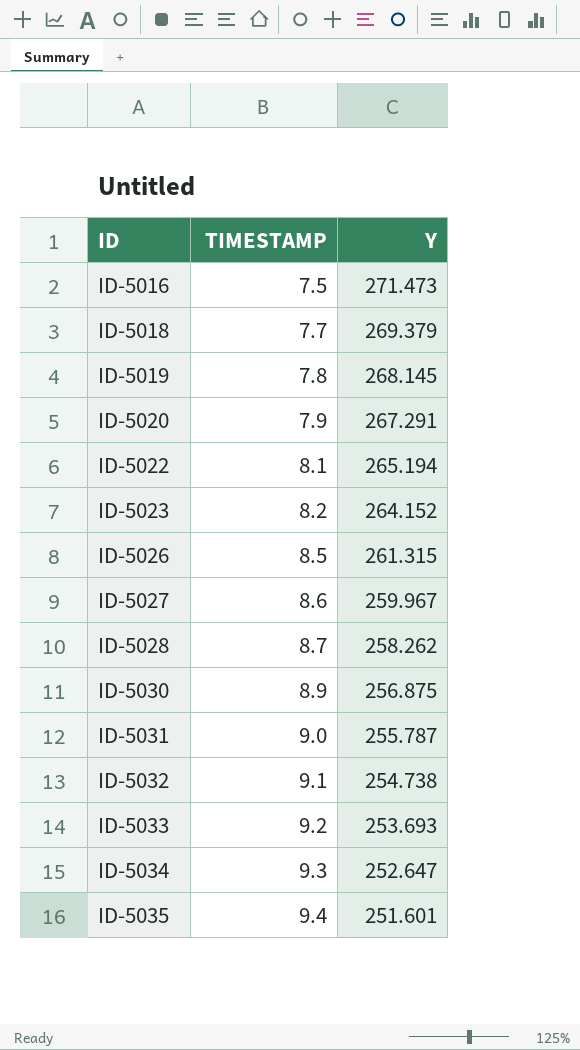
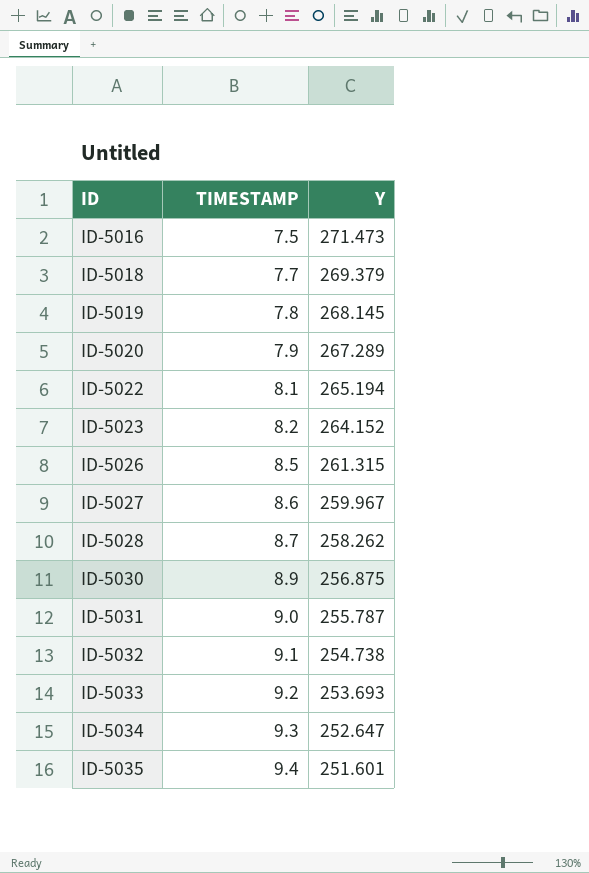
ID-5020 | Y: 267.291 -> 267.289

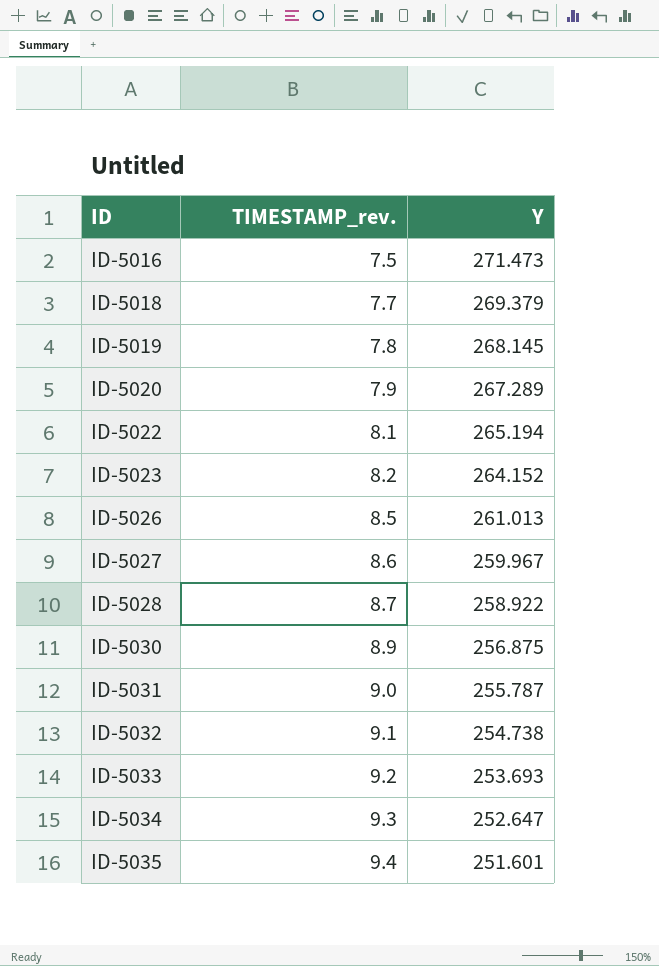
column name: TIMESTAMP -> TIMESTAMP_rev.
ID-5026 | Y: 261.315 -> 261.013
ID-5028 | Y: 258.262 -> 258.922

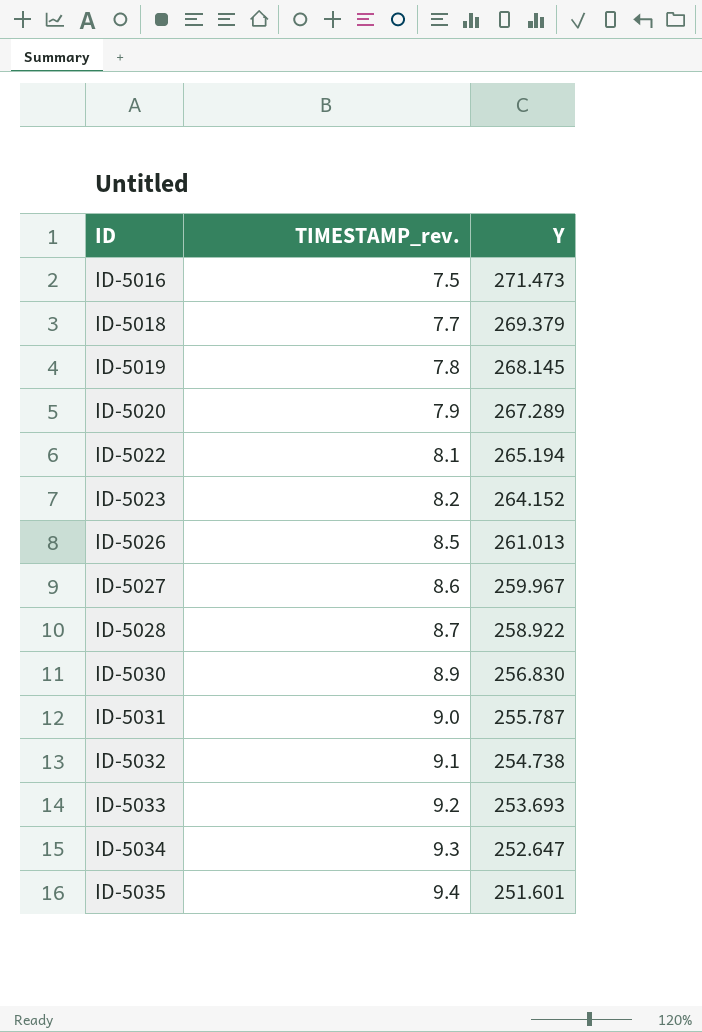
ID-5030 | Y: 256.875 -> 256.830

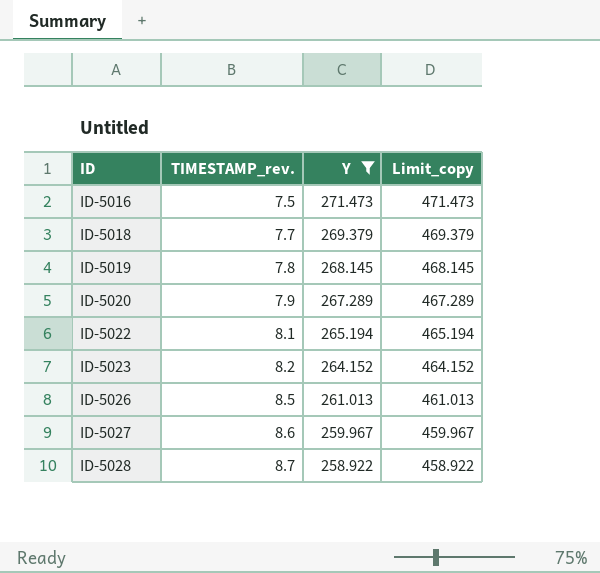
filter: none -> Y >= 258.922
column Limit_copy | formula: none -> [Y] + 200

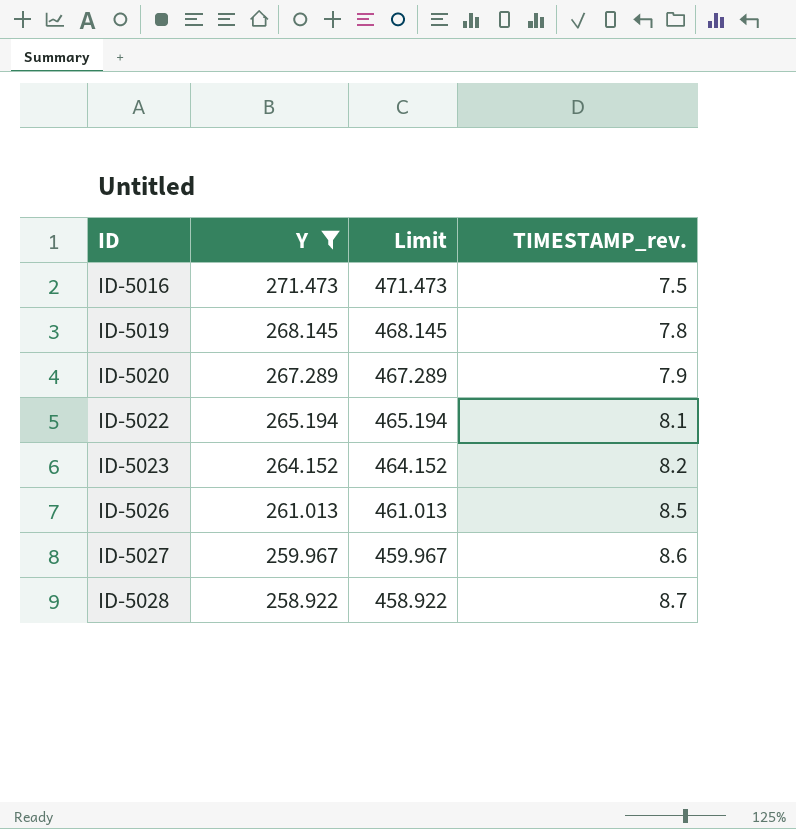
column name: Limit_copy -> Limit
column TIMESTAMP_rev. | position: 2 -> 4
row ID-5018: 7.7 | 269.379 | 469.379 -> none

